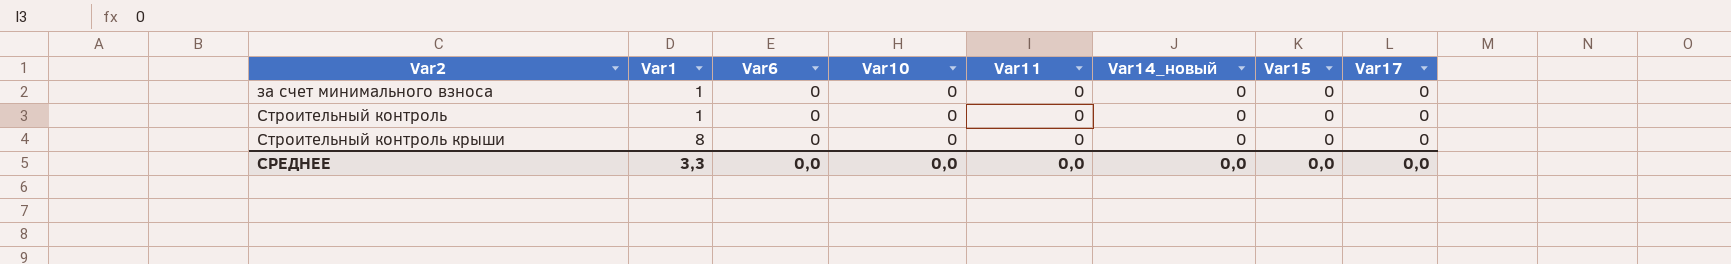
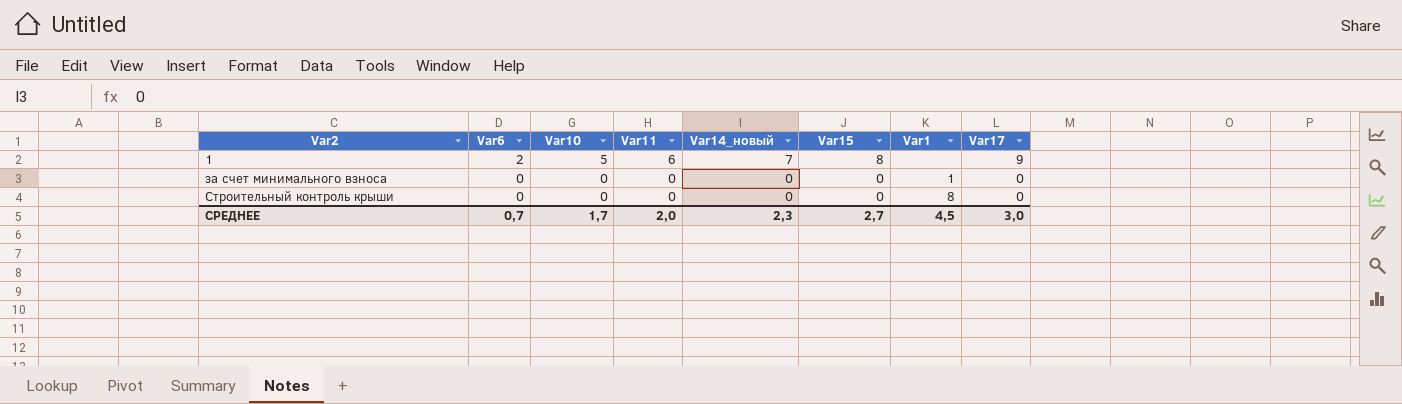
column Var1 | position: 2 -> 7
row Строительный контроль: 1 | 0 | 0 | 0 | 0 | 0 | 0 -> none
row 1: none -> 2 | 5 | 6 | 7 | 8 | none | 9
СРЕДНЕЕ | Var6: 0,0 -> 0,7
СРЕДНЕЕ | Var10: 0,0 -> 1,7
СРЕДНЕЕ | Var11: 0,0 -> 2,0
СРЕДНЕЕ | Var14_новый: 0,0 -> 2,3
СРЕДНЕЕ | Var15: 0,0 -> 2,7
СРЕДНЕЕ | Var1: 3,3 -> 4,5
СРЕДНЕЕ | Var17: 0,0 -> 3,0

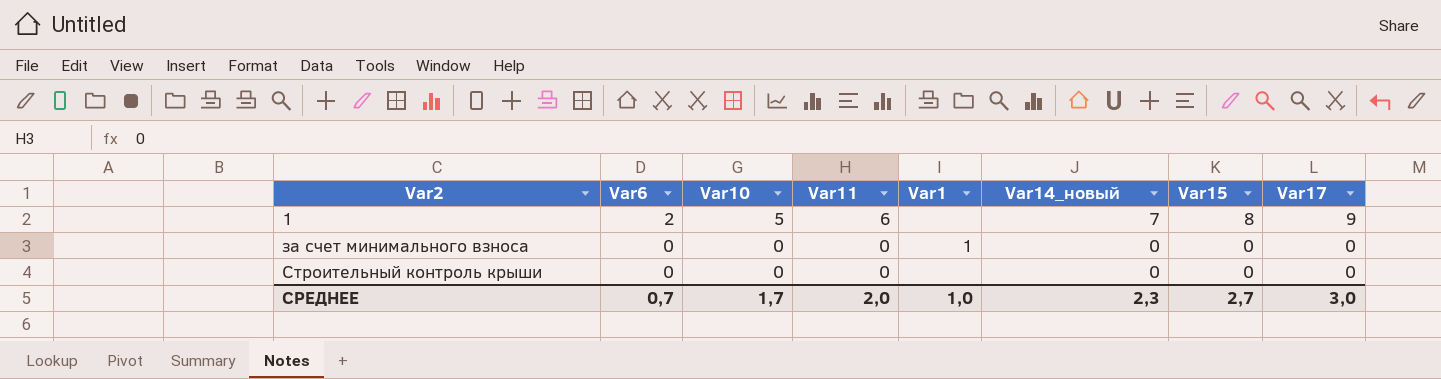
column Var1 | position: 7 -> 5
Строительный контроль крыши | Var1: 8 -> none
СРЕДНЕЕ | Var1: 4,5 -> 1,0

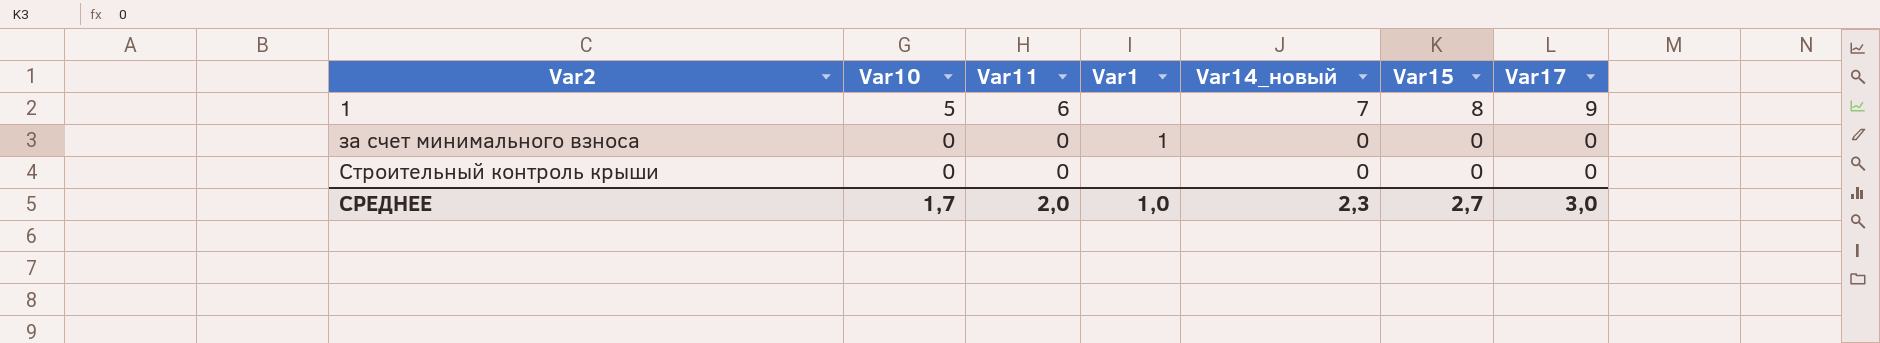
column Var6 | position: 2 -> none

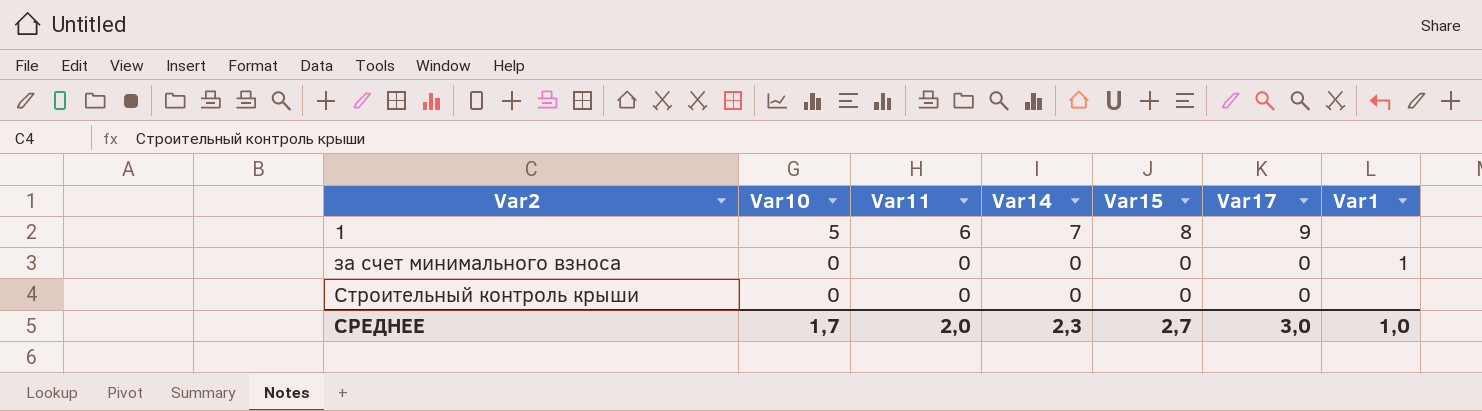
column name: Var14_новый -> Var14
column Var1 | position: 4 -> 7

